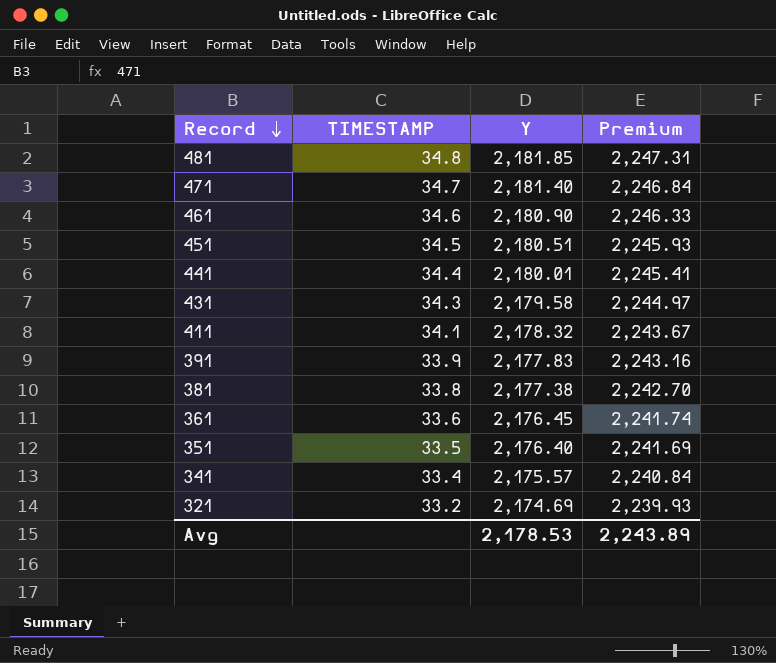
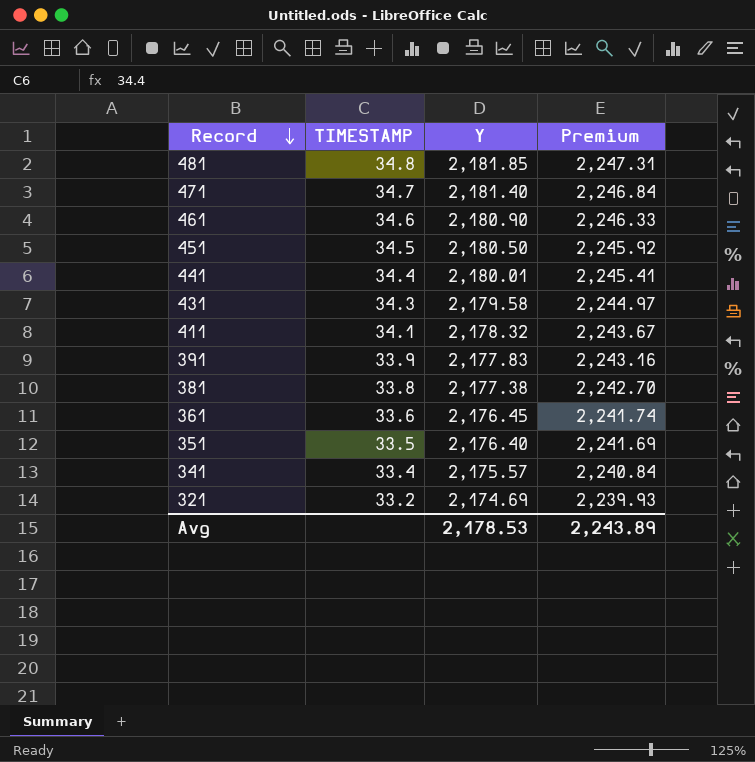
451 | Y: 2,180.51 -> 2,180.50
451 | Premium: 2,245.93 -> 2,245.92

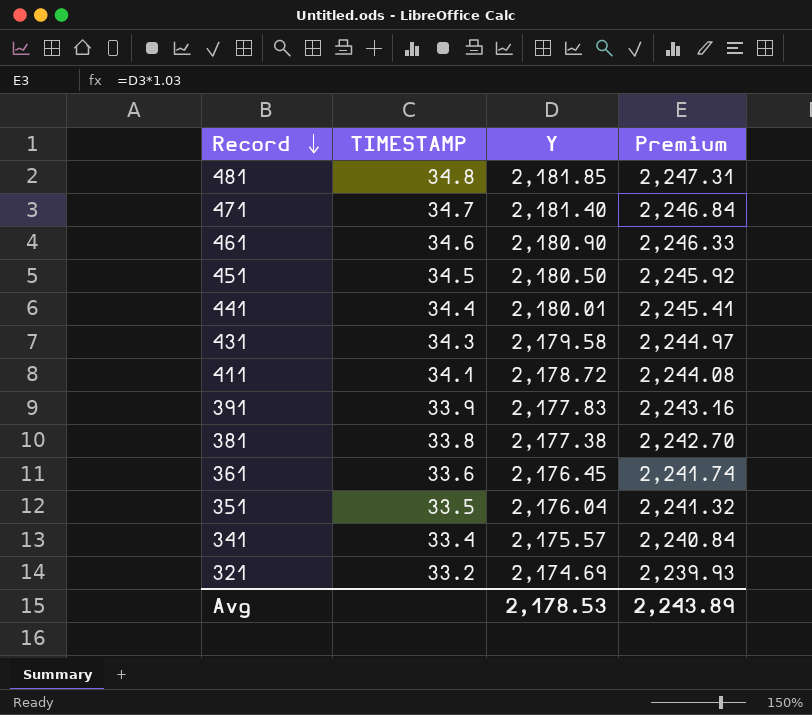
411 | Y: 2,178.32 -> 2,178.72
411 | Premium: 2,243.67 -> 2,244.08
351 | Y: 2,176.40 -> 2,176.04
351 | Premium: 2,241.69 -> 2,241.32

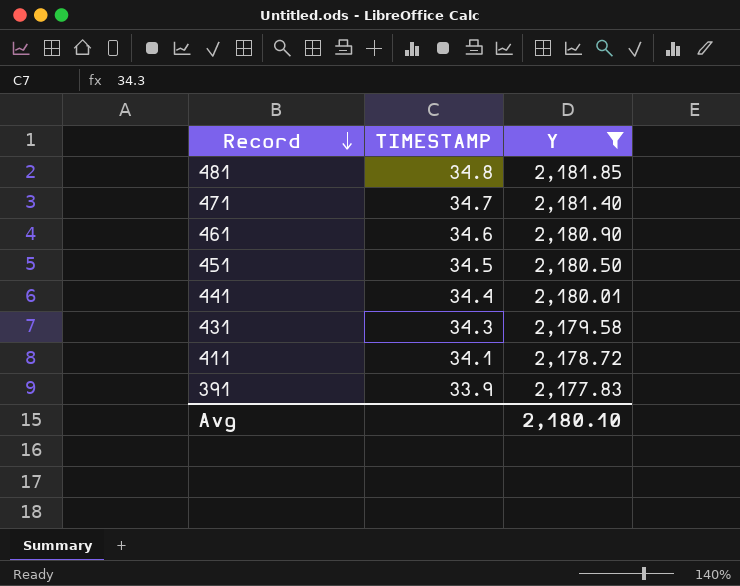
filter: none -> Y >= 2,177.83
column Premium | formula: [Y] * 1.03 -> none
Avg | Y: 2,178.53 -> 2,180.10

